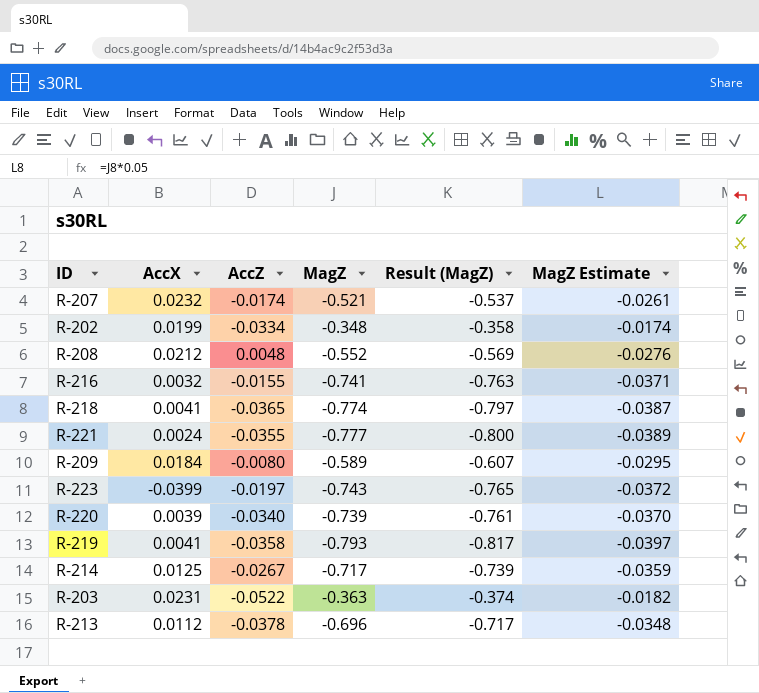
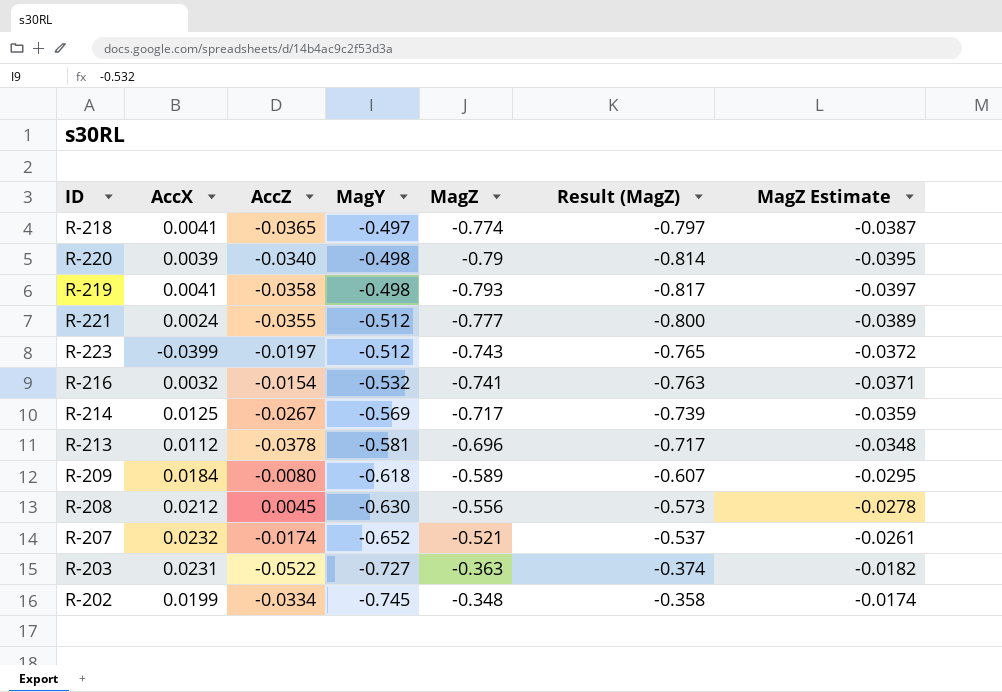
row order: none -> MagY descending
column MagY | position: none -> 4
R-220 | MagZ: -0.739 -> -0.79
R-220 | Result (MagZ): -0.761 -> -0.814
R-220 | MagZ Estimate: -0.0370 -> -0.0395
R-216 | AccZ: -0.0155 -> -0.0154
R-208 | AccZ: 0.0048 -> 0.0045
R-208 | MagZ: -0.552 -> -0.556
R-208 | Result (MagZ): -0.569 -> -0.573
R-208 | MagZ Estimate: -0.0276 -> -0.0278

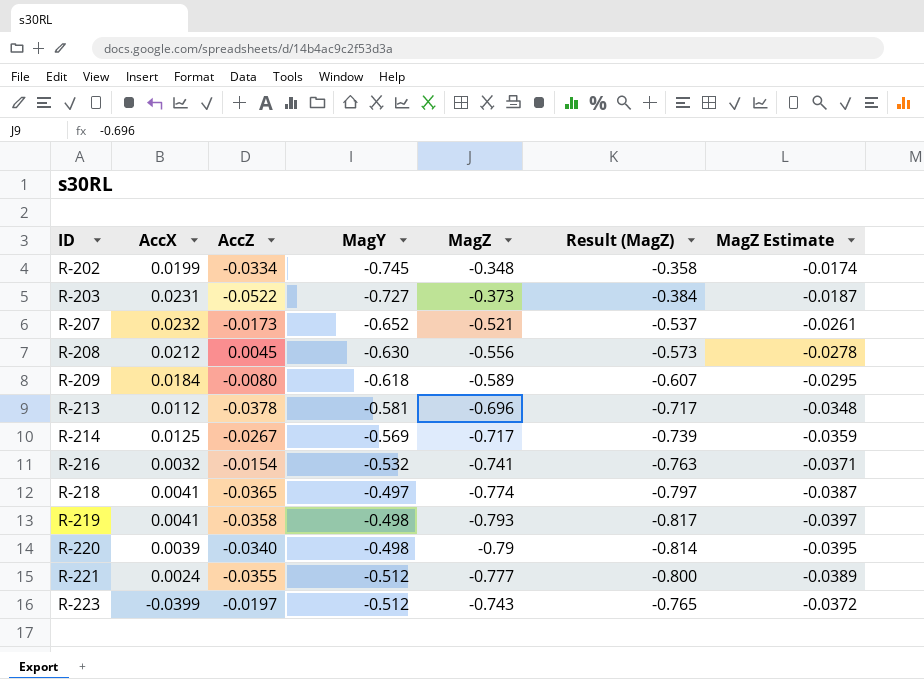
row order: MagY descending -> ID ascending
R-203 | MagZ: -0.363 -> -0.373
R-203 | Result (MagZ): -0.374 -> -0.384
R-203 | MagZ Estimate: -0.0182 -> -0.0187
R-207 | AccZ: -0.0174 -> -0.0173

